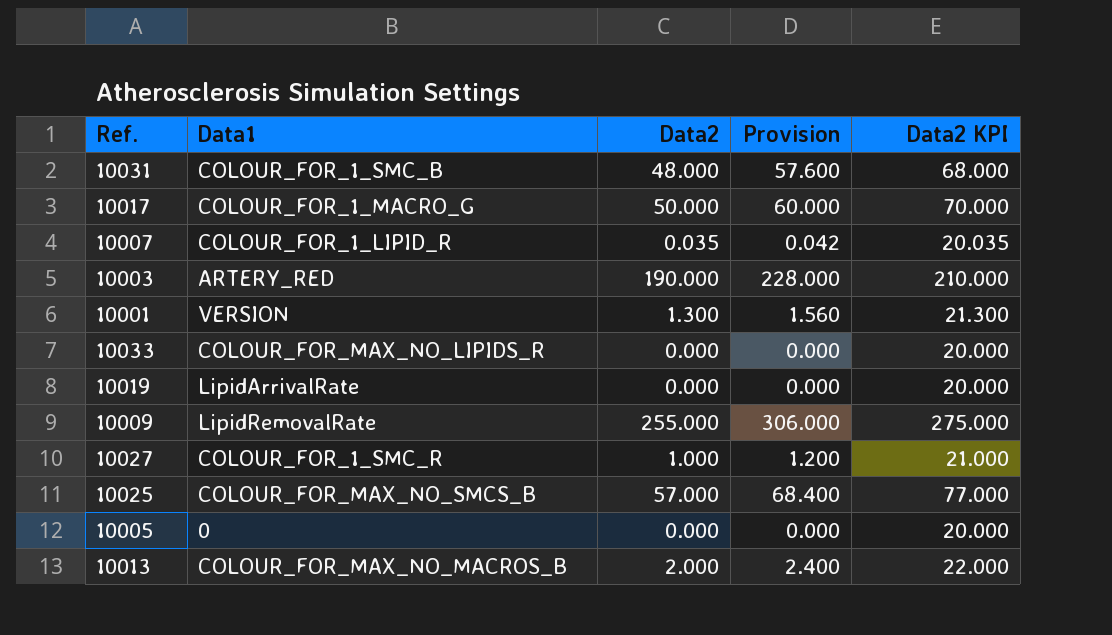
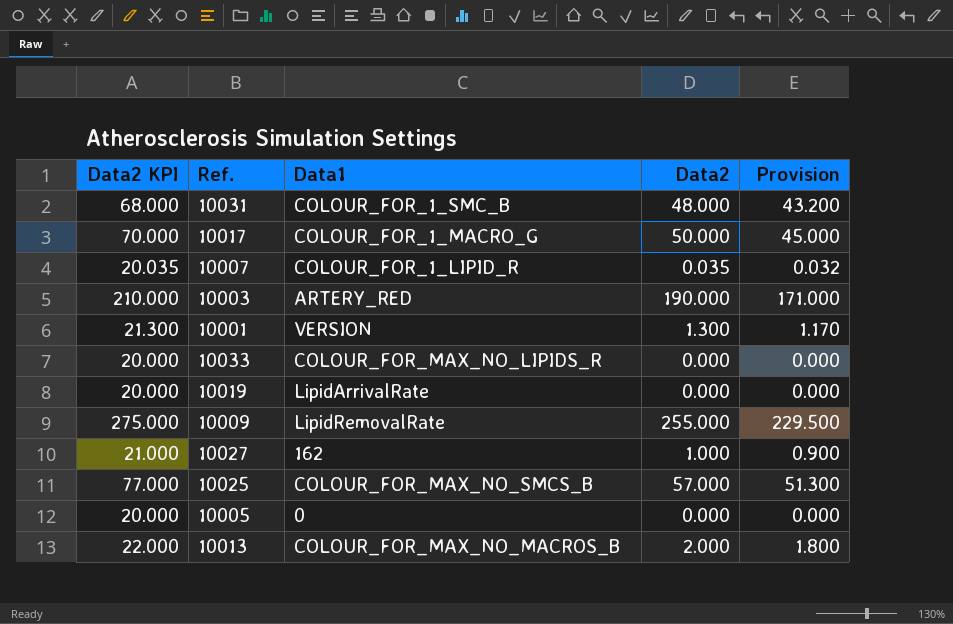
column Data2 KPI | position: 5 -> 1
column Provision | formula: [Data2] * 1.2 -> [Data2] * 0.9
10027 | Data1: COLOUR_FOR_1_SMC_R -> 162

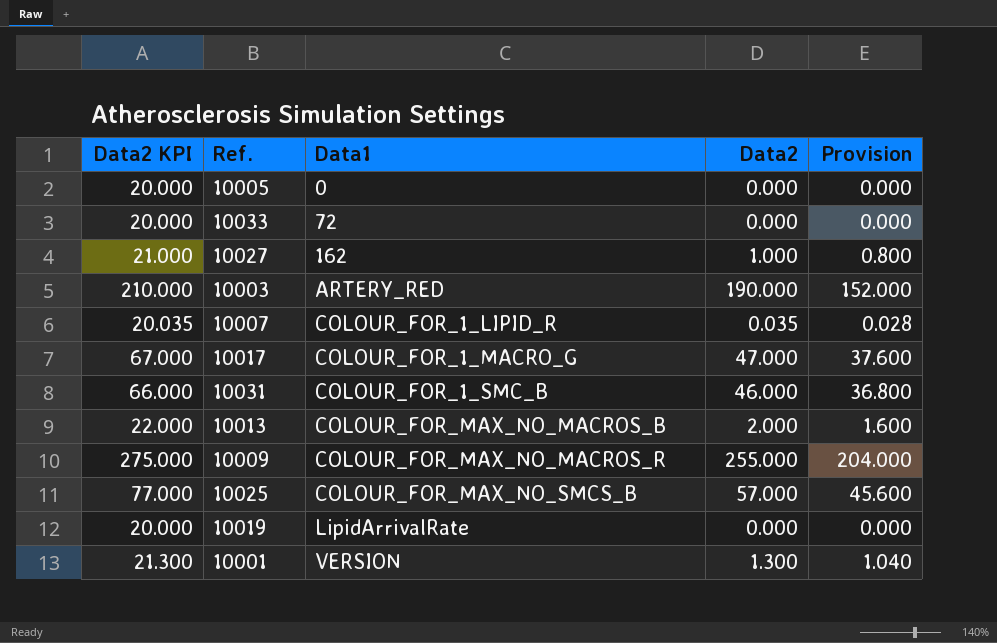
row order: none -> Data1 ascending
column Provision | formula: [Data2] * 0.9 -> [Data2] * 0.8
10033 | Data1: COLOUR_FOR_MAX_NO_LIPIDS_R -> 72
10017 | Data2 KPI: 70.000 -> 67.000
10017 | Data2: 50.000 -> 47.000
10031 | Data2 KPI: 68.000 -> 66.000
10031 | Data2: 48.000 -> 46.000
10009 | Data1: LipidRemovalRate -> COLOUR_FOR_MAX_NO_MACROS_R

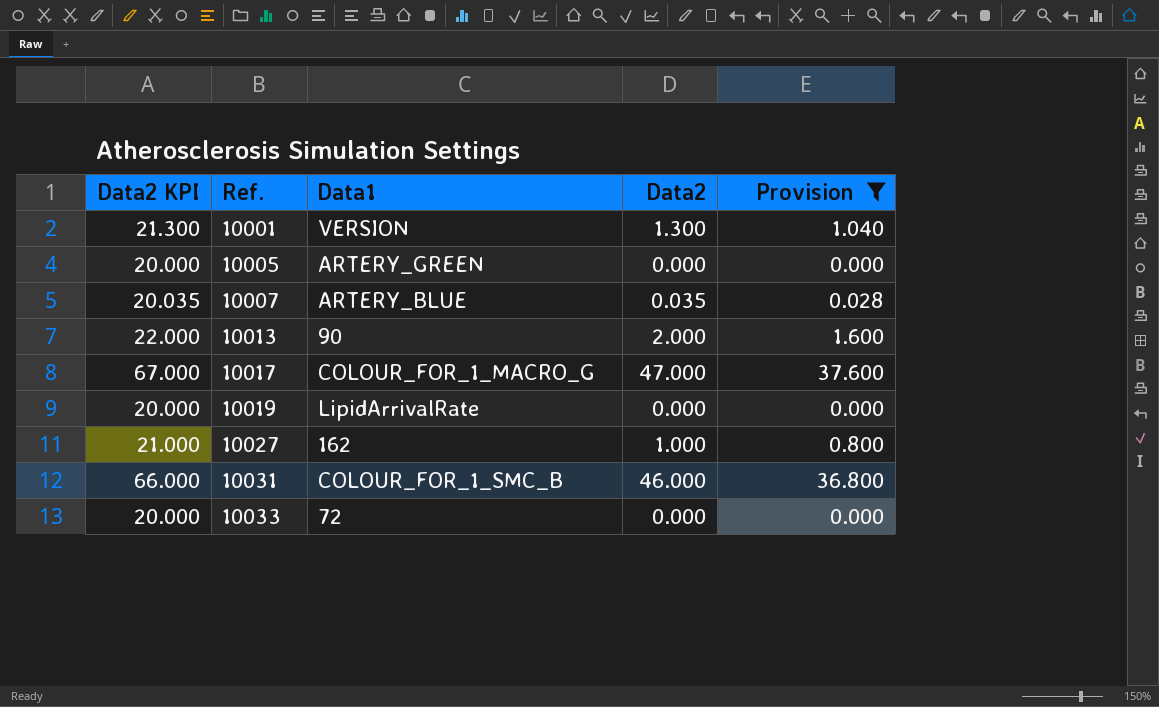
filter: none -> Provision <= 37.600
row order: Data1 ascending -> Ref. ascending
10005 | Data1: 0 -> ARTERY_GREEN
10007 | Data1: COLOUR_FOR_1_LIPID_R -> ARTERY_BLUE
10013 | Data1: COLOUR_FOR_MAX_NO_MACROS_B -> 90

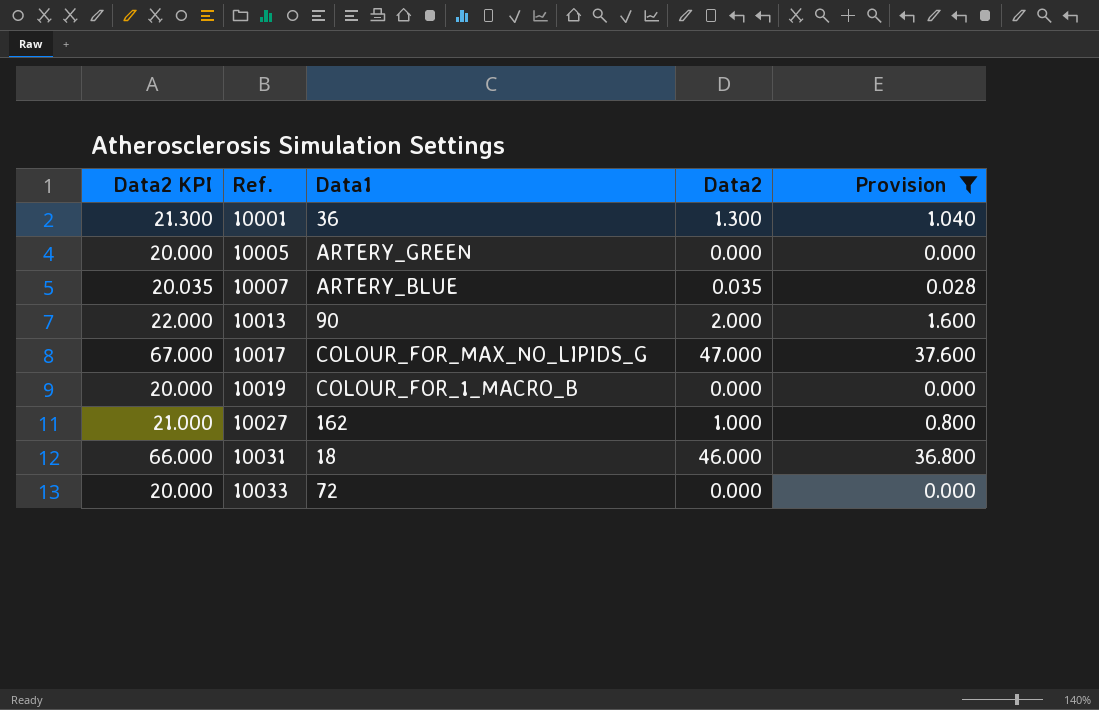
10001 | Data1: VERSION -> 36
10017 | Data1: COLOUR_FOR_1_MACRO_G -> COLOUR_FOR_MAX_NO_LIPIDS_G
10019 | Data1: LipidArrivalRate -> COLOUR_FOR_1_MACRO_B
10031 | Data1: COLOUR_FOR_1_SMC_B -> 18

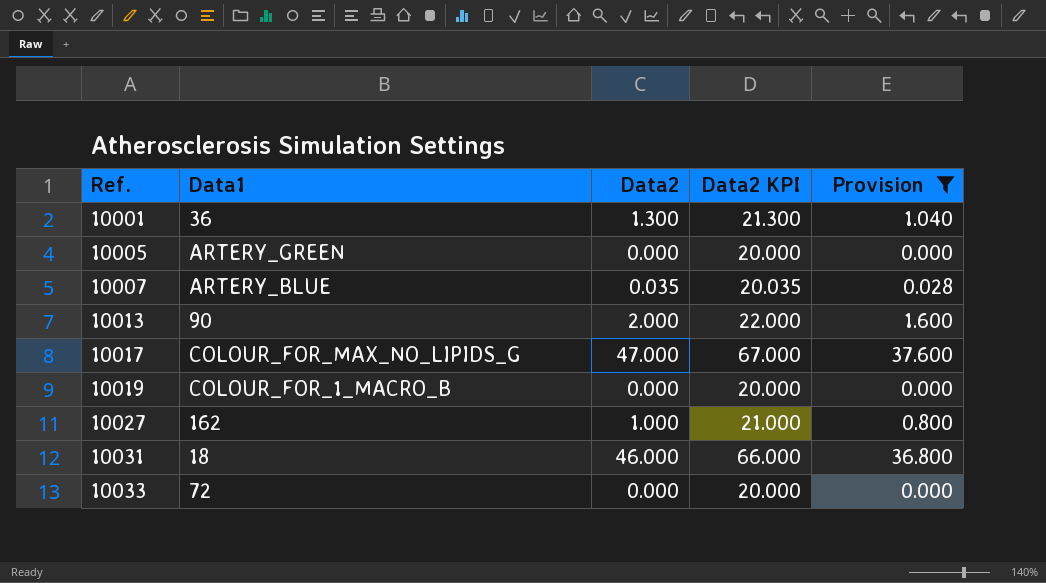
column Data2 KPI | position: 1 -> 4

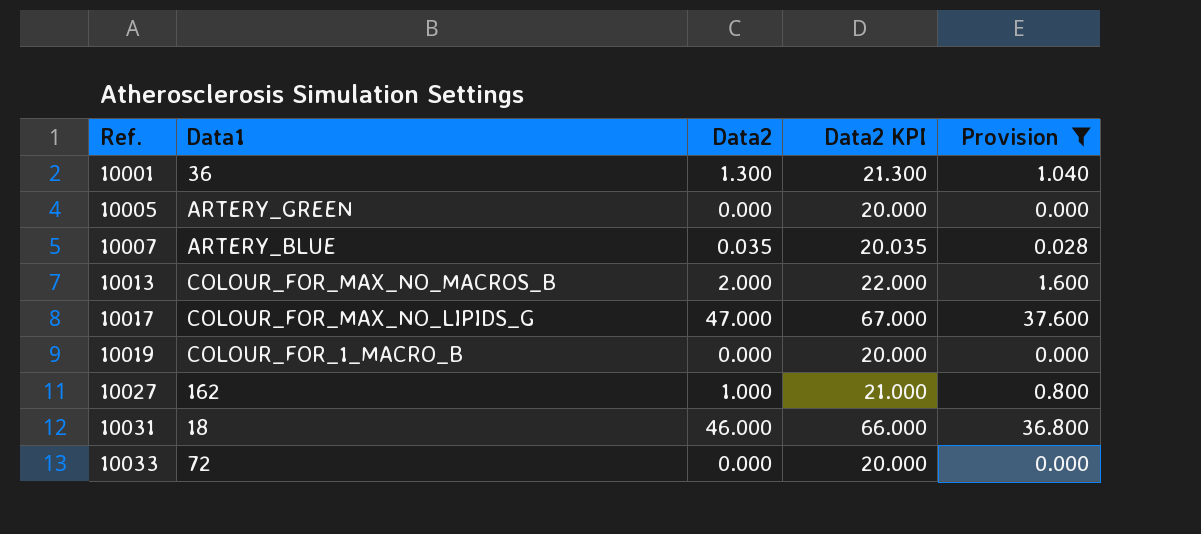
10013 | Data1: 90 -> COLOUR_FOR_MAX_NO_MACROS_B

